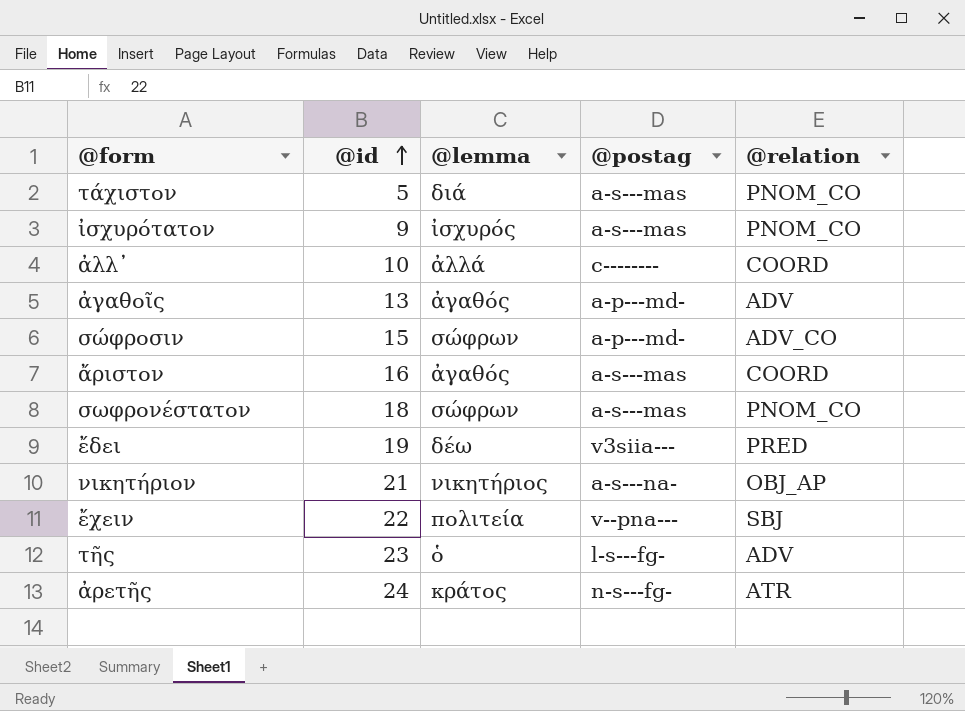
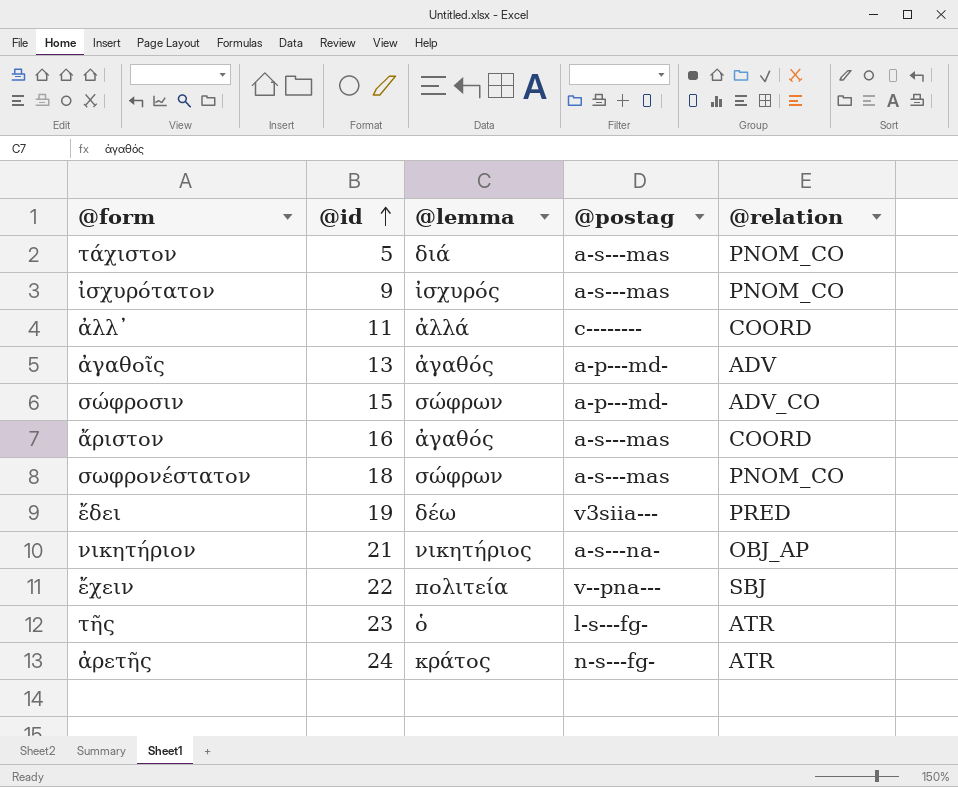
ἀλλ᾽ | @id: 10 -> 11
τῆς | @relation: ADV -> ATR

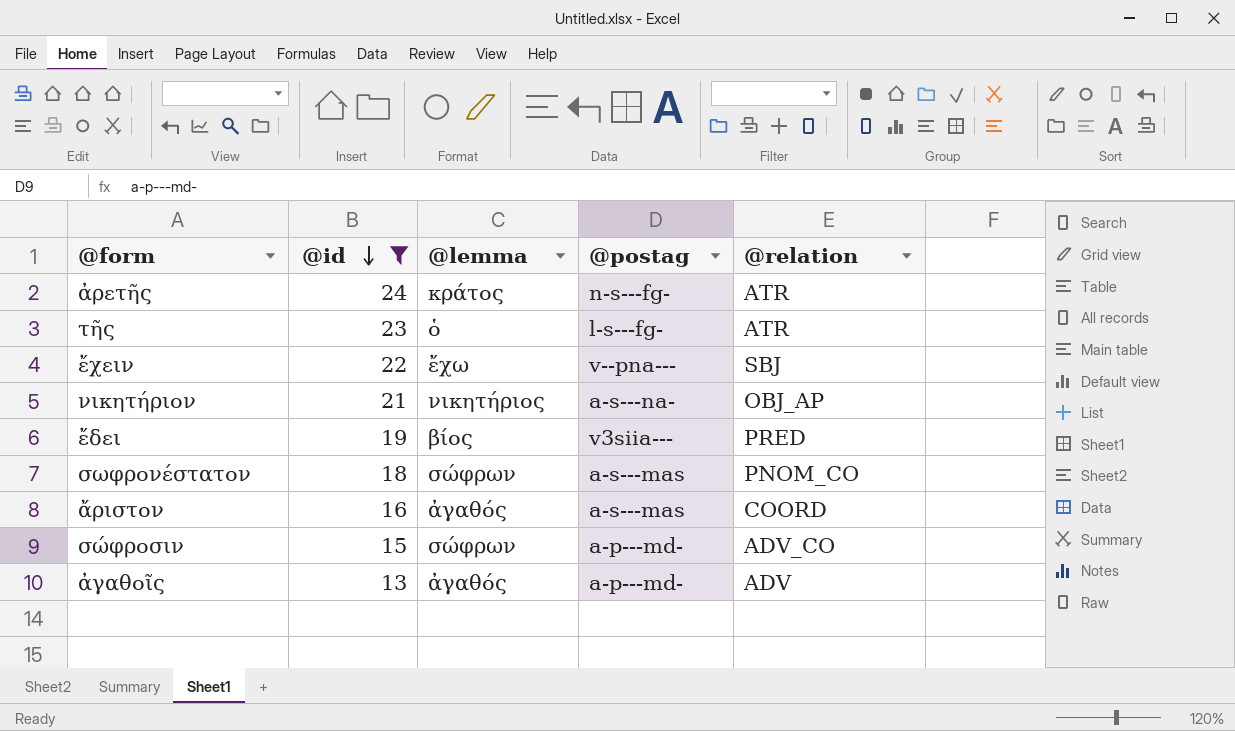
filter: none -> @id >= 13
row order: @id ascending -> @id descending
ἔχειν | @lemma: πολιτεία -> ἔχω
ἔδει | @lemma: δέω -> βίος

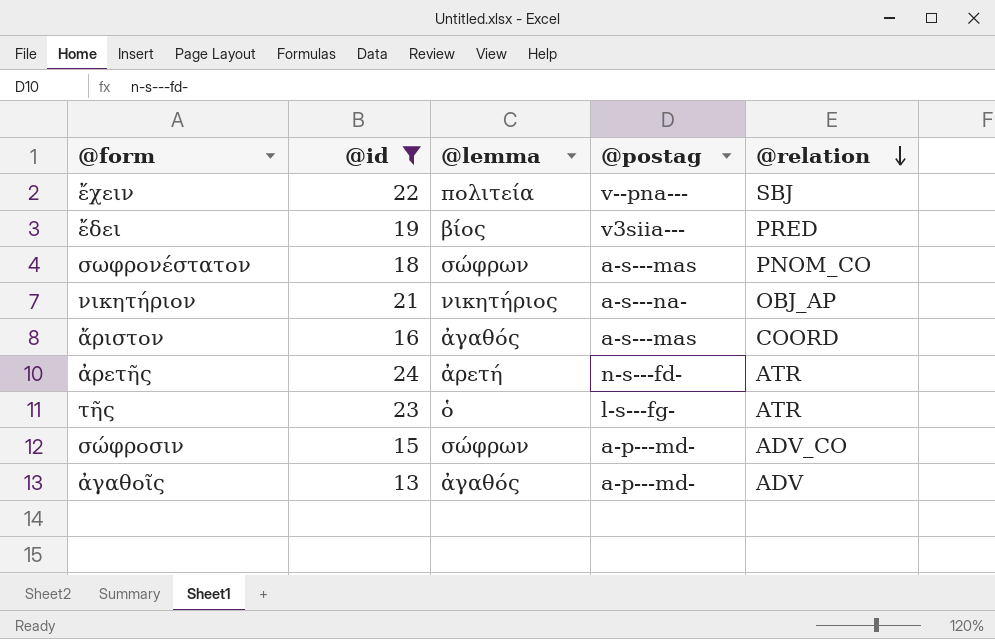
row order: @id descending -> @relation descending
ἔχειν | @lemma: ἔχω -> πολιτεία
ἀρετῆς | @lemma: κράτος -> ἀρετή
ἀρετῆς | @postag: n-s---fg- -> n-s---fd-

